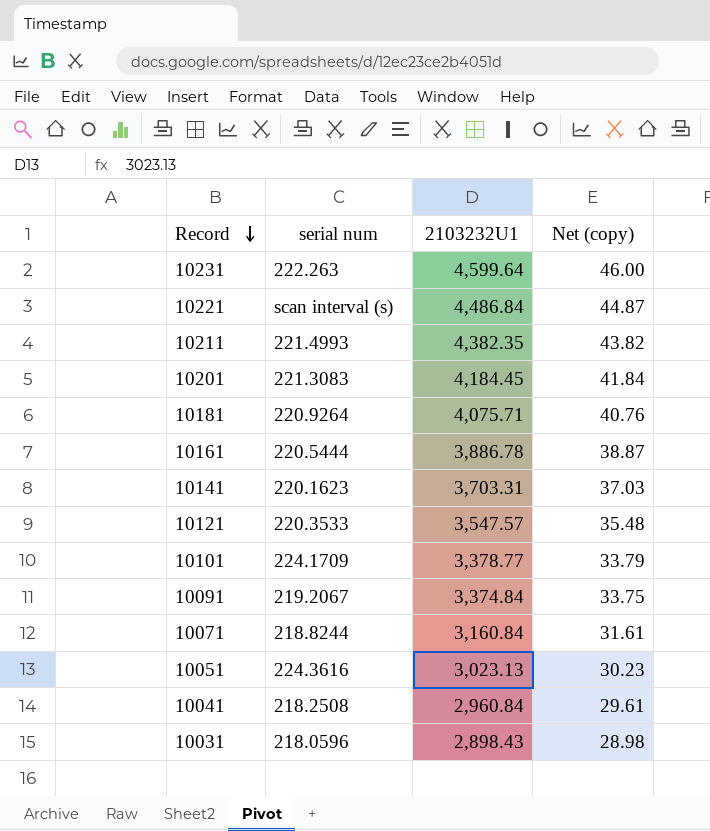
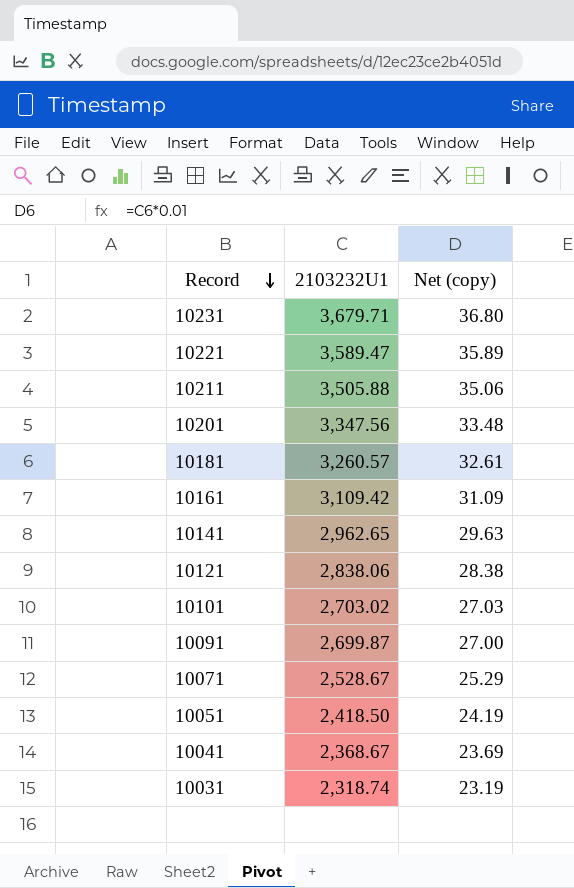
column serial num | position: 2 -> none
10231 | 2103232U1: 4,599.64 -> 3,679.71
10231 | Net (copy): 46.00 -> 36.80
10221 | 2103232U1: 4,486.84 -> 3,589.47
10221 | Net (copy): 44.87 -> 35.89
10211 | 2103232U1: 4,382.35 -> 3,505.88
10211 | Net (copy): 43.82 -> 35.06
10201 | 2103232U1: 4,184.45 -> 3,347.56
10201 | Net (copy): 41.84 -> 33.48
10181 | 2103232U1: 4,075.71 -> 3,260.57
10181 | Net (copy): 40.76 -> 32.61
10161 | 2103232U1: 3,886.78 -> 3,109.42
10161 | Net (copy): 38.87 -> 31.09
10141 | 2103232U1: 3,703.31 -> 2,962.65
10141 | Net (copy): 37.03 -> 29.63
10121 | 2103232U1: 3,547.57 -> 2,838.06
10121 | Net (copy): 35.48 -> 28.38
10101 | 2103232U1: 3,378.77 -> 2,703.02
10101 | Net (copy): 33.79 -> 27.03
10091 | 2103232U1: 3,374.84 -> 2,699.87
10091 | Net (copy): 33.75 -> 27.00
10071 | 2103232U1: 3,160.84 -> 2,528.67
10071 | Net (copy): 31.61 -> 25.29
10051 | 2103232U1: 3,023.13 -> 2,418.50
10051 | Net (copy): 30.23 -> 24.19
10041 | 2103232U1: 2,960.84 -> 2,368.67
10041 | Net (copy): 29.61 -> 23.69
10031 | 2103232U1: 2,898.43 -> 2,318.74
10031 | Net (copy): 28.98 -> 23.19

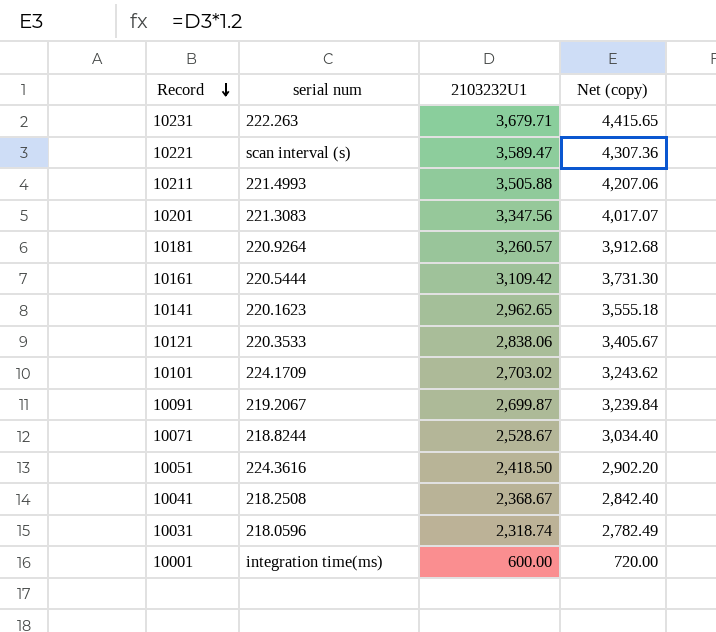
column serial num | position: none -> 2
column Net (copy) | formula: [2103232U1] * 0.01 -> [2103232U1] * 1.2
row 10001: none -> integration time(ms) | 600.00 | 720.00

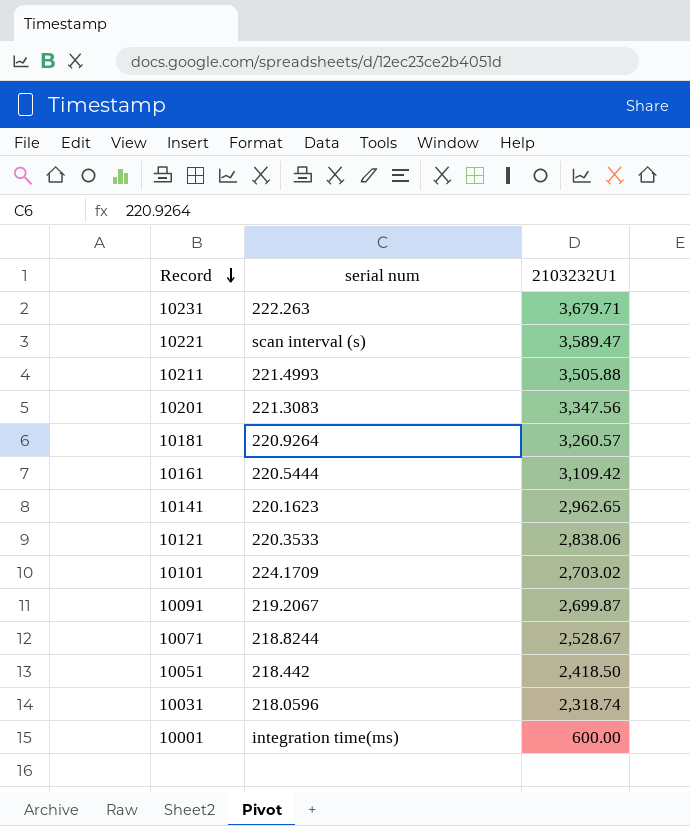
column Net (copy) | formula: [2103232U1] * 1.2 -> none
row 10041: 218.2508 | 2,368.67 | 2,842.40 -> none
10051 | serial num: 224.3616 -> 218.442

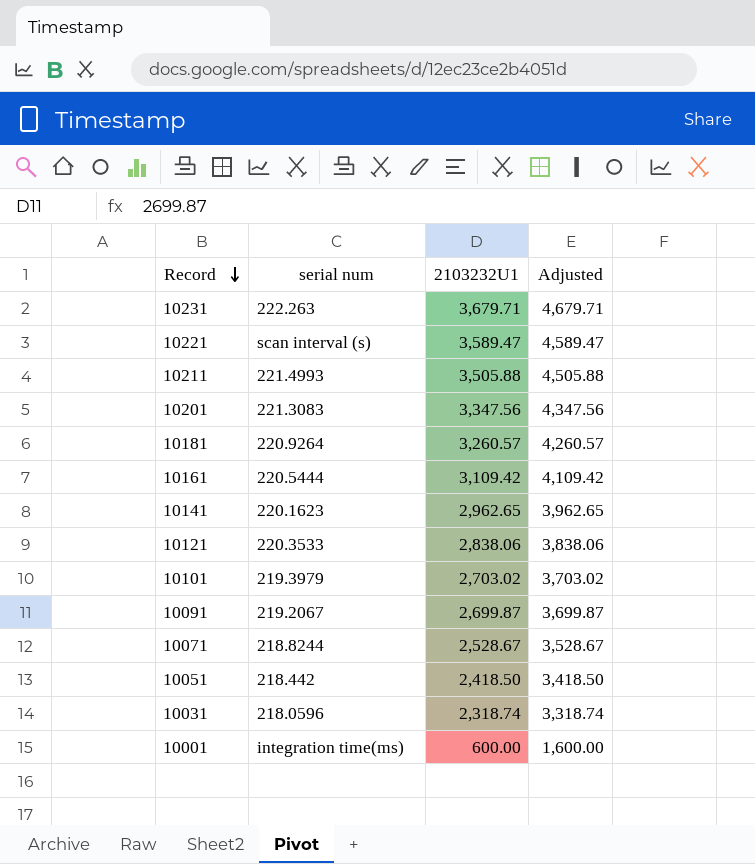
column Adjusted | formula: none -> [2103232U1] + 1000
10101 | serial num: 224.1709 -> 219.3979

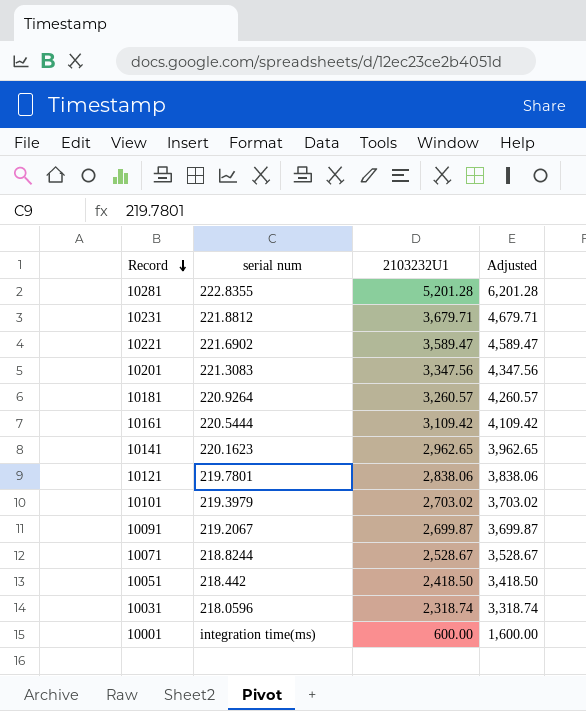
row 10211: 221.4993 | 3,505.88 | 4,505.88 -> none
row 10281: none -> 222.8355 | 5,201.28 | 6,201.28
10231 | serial num: 222.263 -> 221.8812
10221 | serial num: scan interval (s) -> 221.6902
10121 | serial num: 220.3533 -> 219.7801

